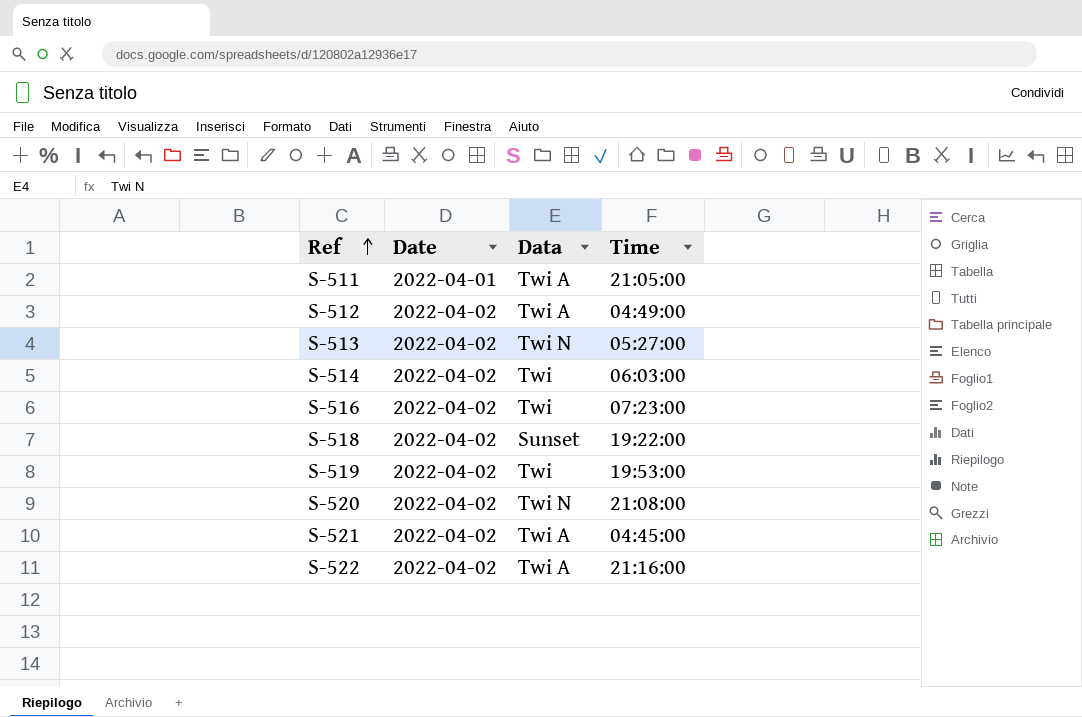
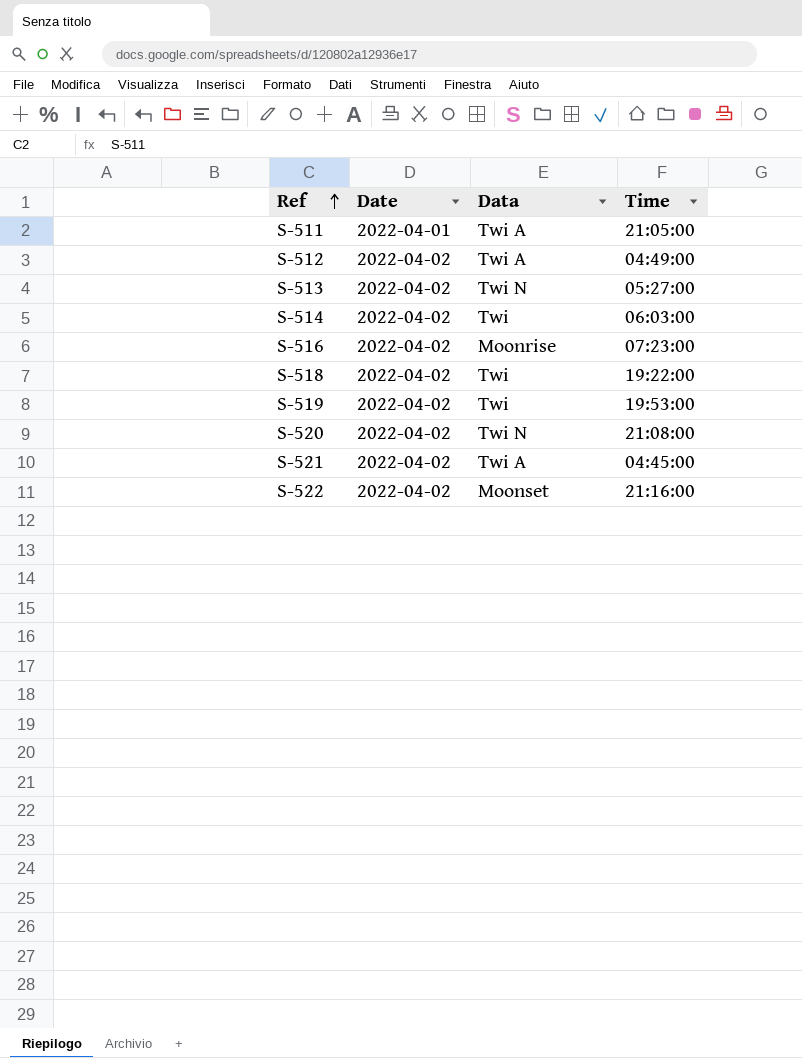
S-516 | Data: Twi -> Moonrise
S-518 | Data: Sunset -> Twi
S-522 | Data: Twi A -> Moonset

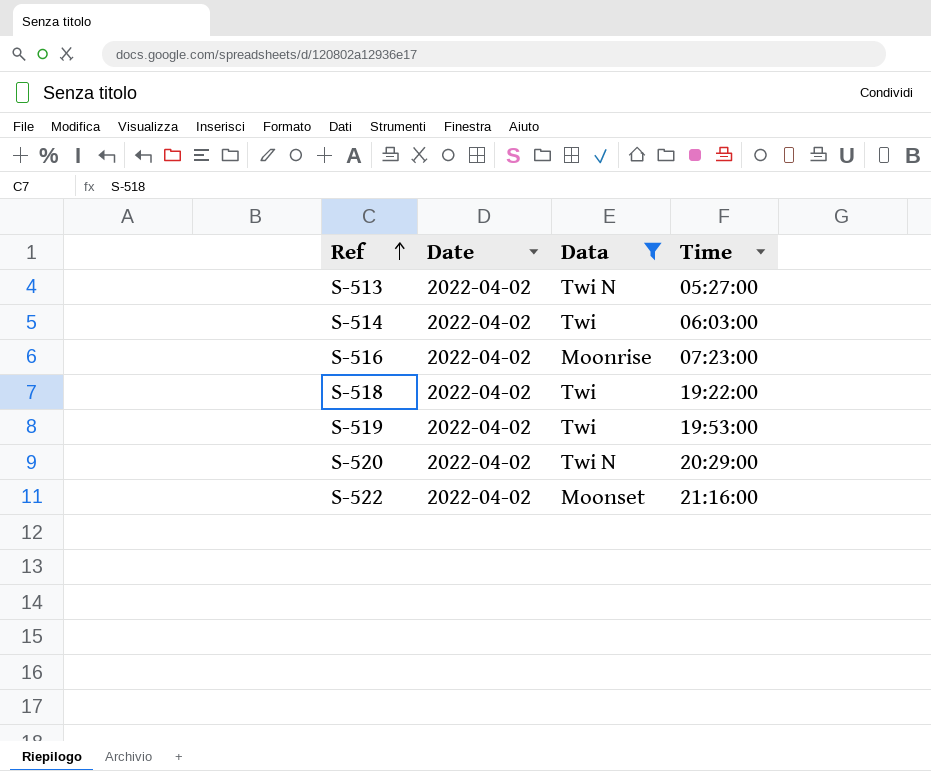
filter: none -> Data != Twi A
S-520 | Time: 21:08:00 -> 20:29:00

